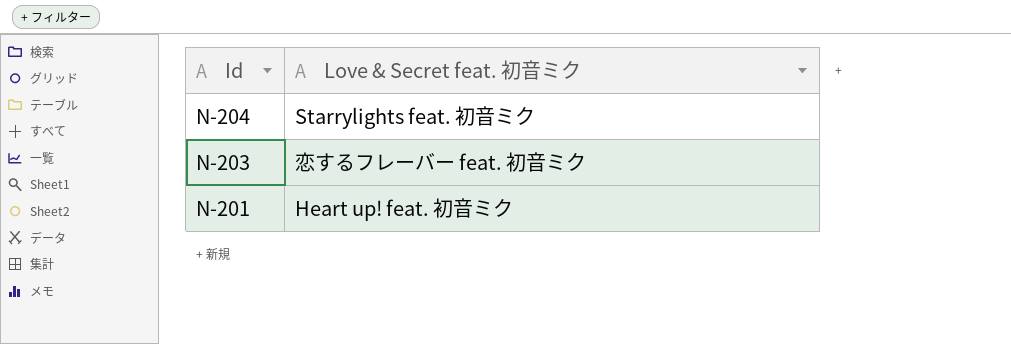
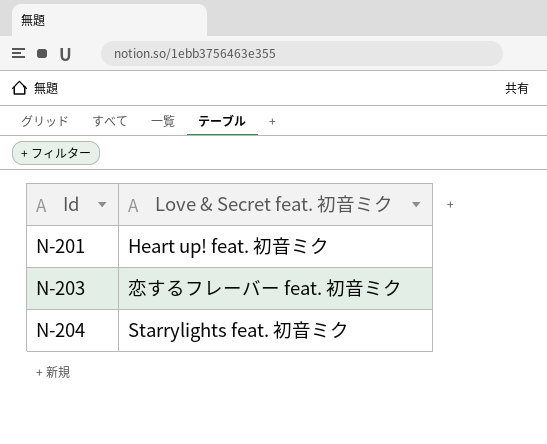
row order: Id descending -> Id ascending

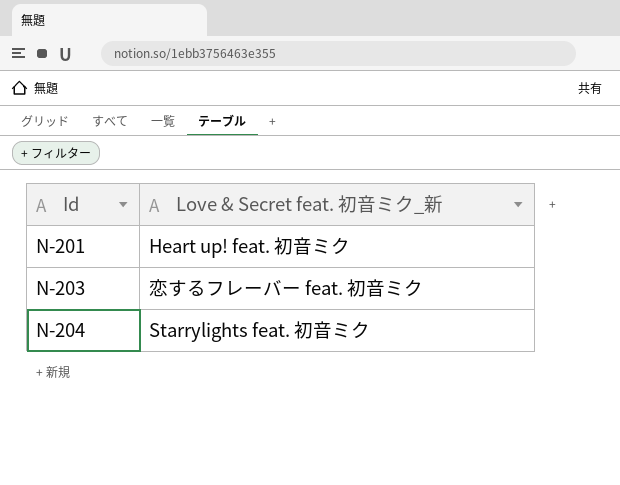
column name: Love & Secret feat. 初音ミク -> Love & Secret feat. 初音ミク_新

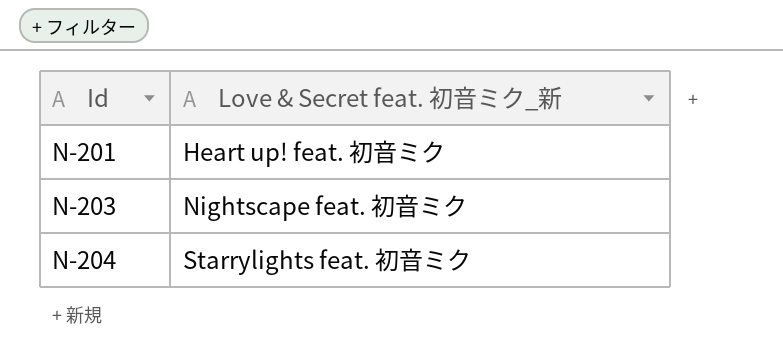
N-203 | Love & Secret feat. 初音ミク_新: 恋するフレーバー feat. 初音ミク -> Nightscape feat. 初音ミク

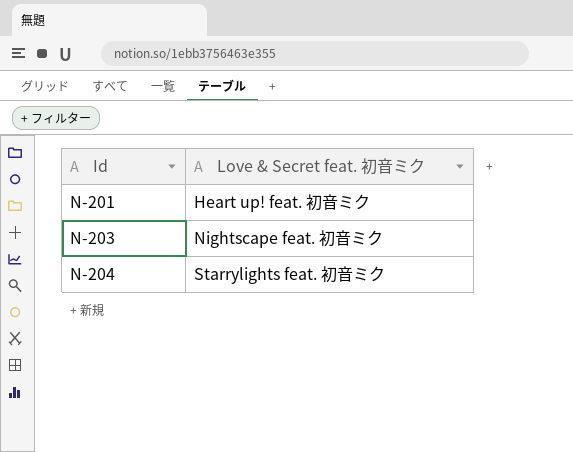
column name: Love & Secret feat. 初音ミク_新 -> Love & Secret feat. 初音ミク

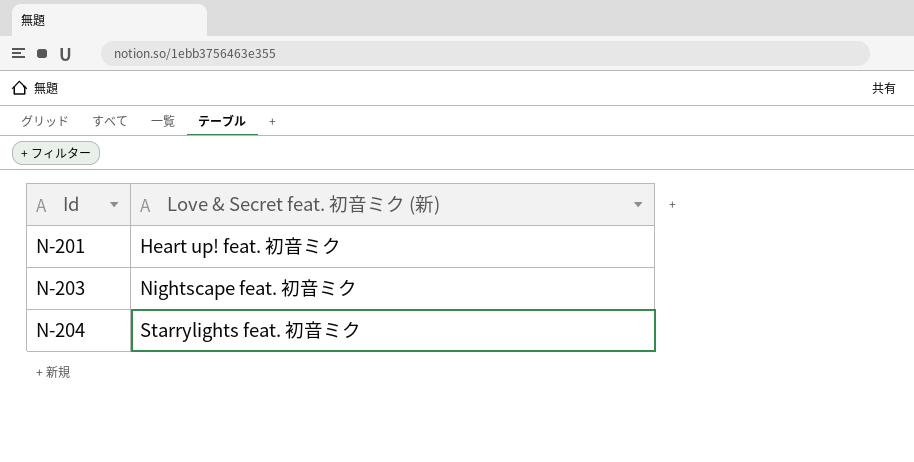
column name: Love & Secret feat. 初音ミク -> Love & Secret feat. 初音ミク (新)

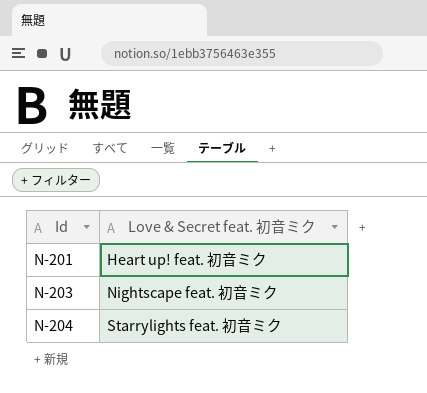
column name: Love & Secret feat. 初音ミク (新) -> Love & Secret feat. 初音ミク

